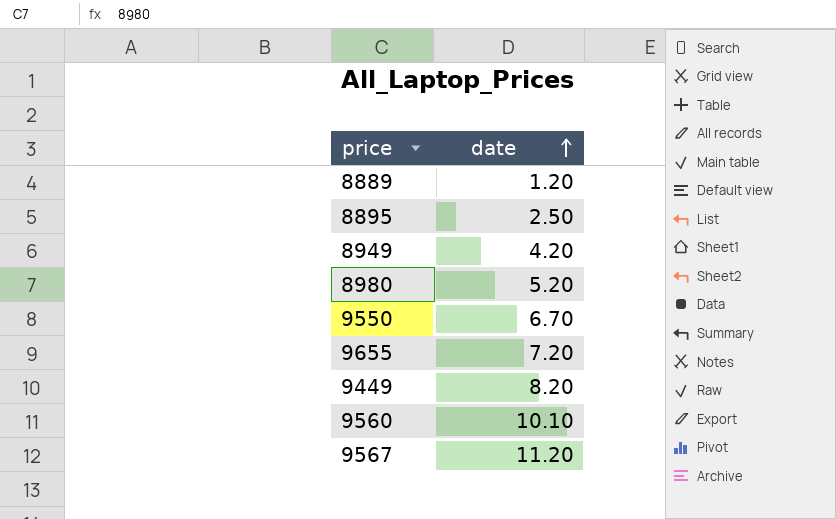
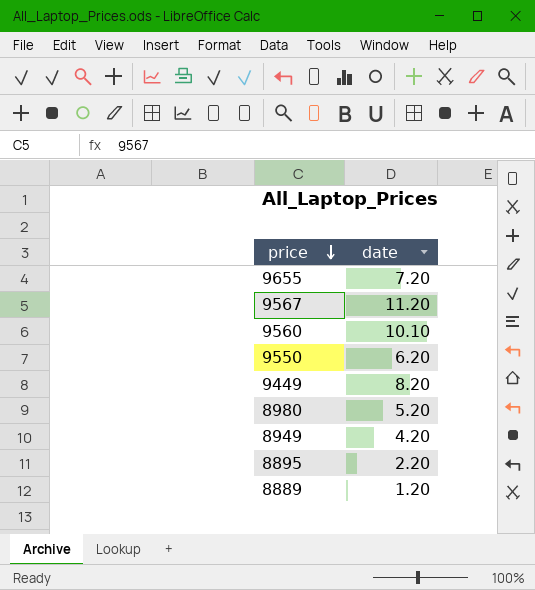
row order: date ascending -> price descending
9550 | date: 6.70 -> 6.20
8895 | date: 2.50 -> 2.20

